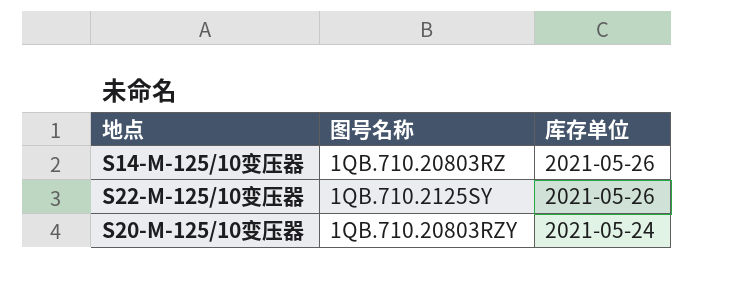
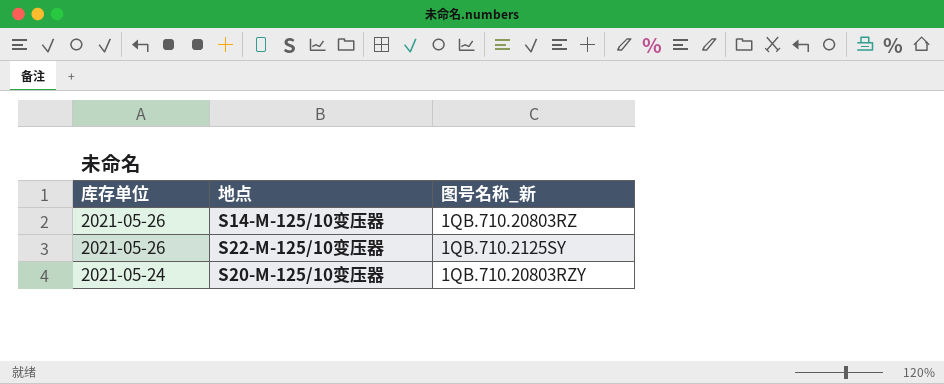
column 库存单位 | position: 3 -> 1
column name: 图号名称 -> 图号名称_新

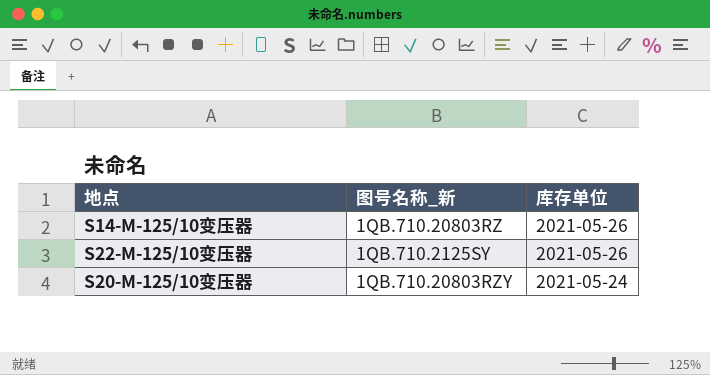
column 库存单位 | position: 1 -> 3

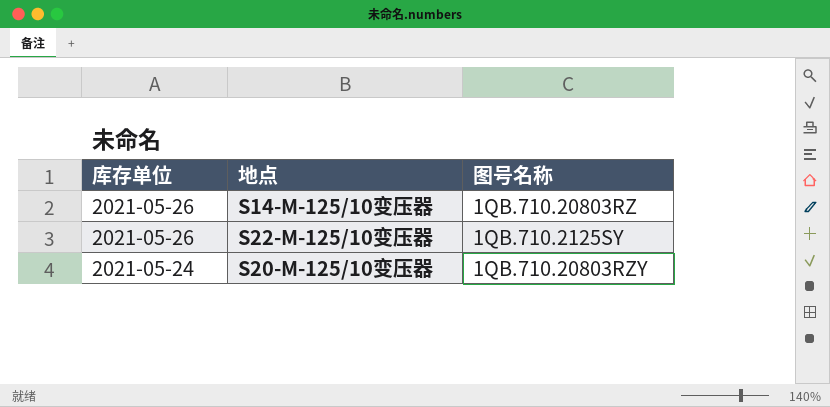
column 库存单位 | position: 3 -> 1
column name: 图号名称_新 -> 图号名称

